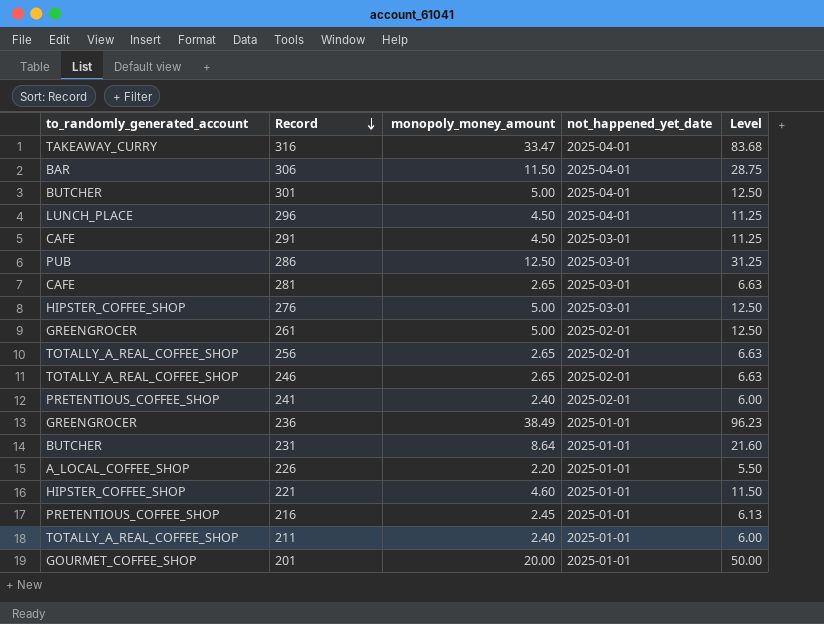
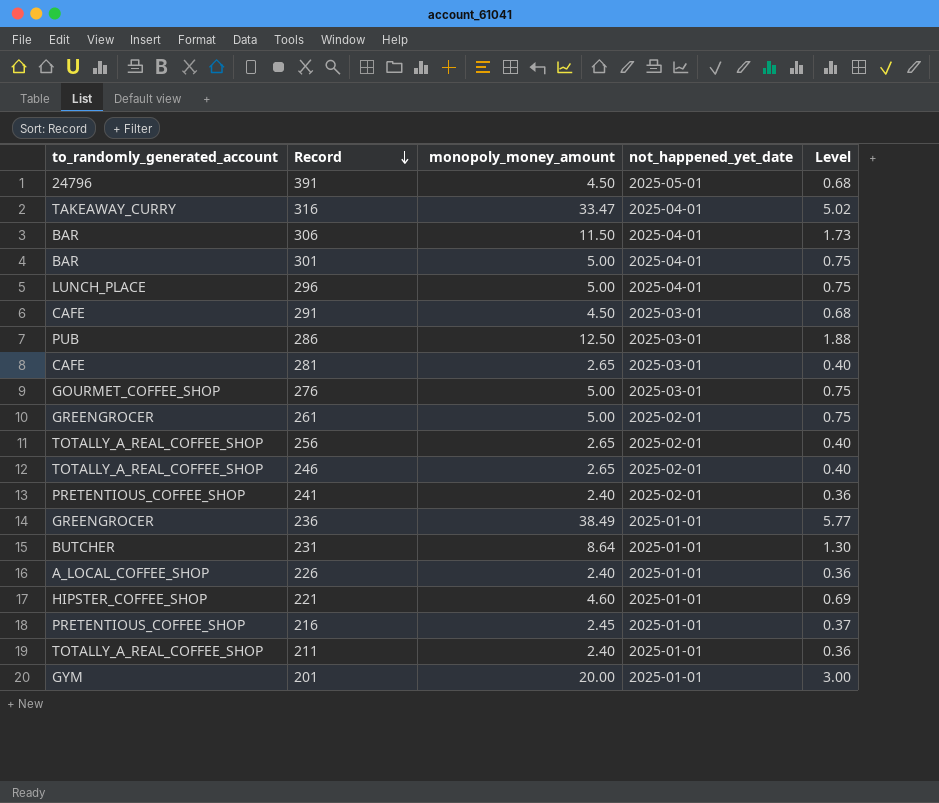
column Level | formula: [monopoly_money_amount] * 2.5 -> [monopoly_money_amount] * 0.15
row 391: none -> 24796 | 4.50 | 2025-05-01 | 0.68
301 | to_randomly_generated_account: BUTCHER -> BAR
296 | monopoly_money_amount: 4.50 -> 5.00
276 | to_randomly_generated_account: HIPSTER_COFFEE_SHOP -> GOURMET_COFFEE_SHOP
226 | monopoly_money_amount: 2.20 -> 2.40
201 | to_randomly_generated_account: GOURMET_COFFEE_SHOP -> GYM

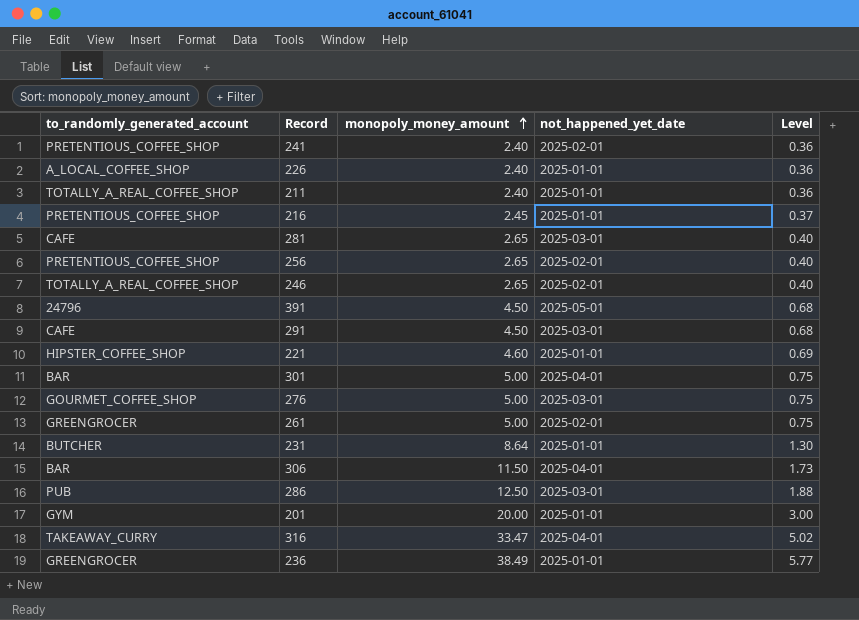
row order: Record descending -> monopoly_money_amount ascending
row 296: LUNCH_PLACE | 5.00 | 2025-04-01 | 0.75 -> none
256 | to_randomly_generated_account: TOTALLY_A_REAL_COFFEE_SHOP -> PRETENTIOUS_COFFEE_SHOP

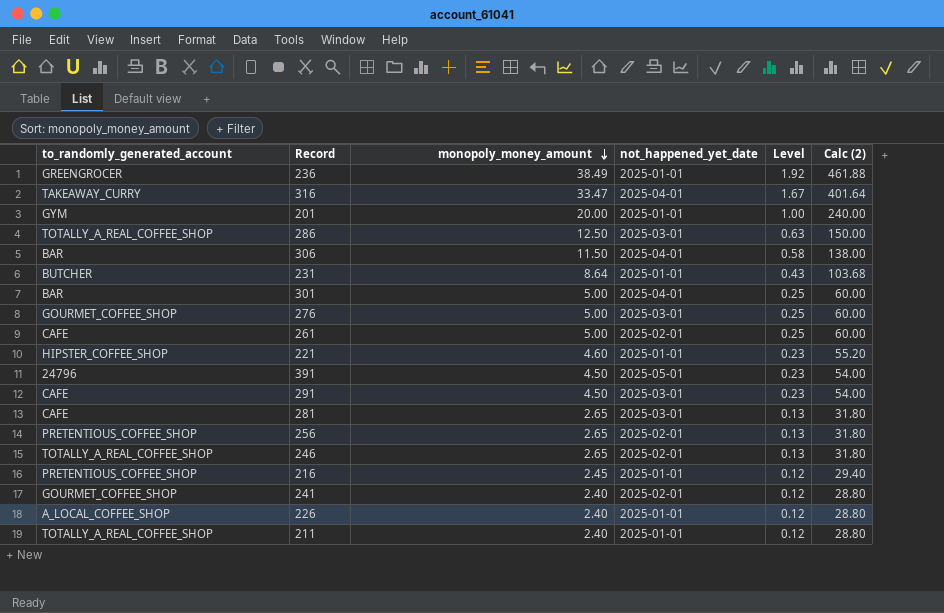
row order: monopoly_money_amount ascending -> monopoly_money_amount descending
column Level | formula: [monopoly_money_amount] * 0.15 -> [monopoly_money_amount] * 0.05
column Calc (2) | formula: none -> [monopoly_money_amount] * 12
286 | to_randomly_generated_account: PUB -> TOTALLY_A_REAL_COFFEE_SHOP
261 | to_randomly_generated_account: GREENGROCER -> CAFE
241 | to_randomly_generated_account: PRETENTIOUS_COFFEE_SHOP -> GOURMET_COFFEE_SHOP

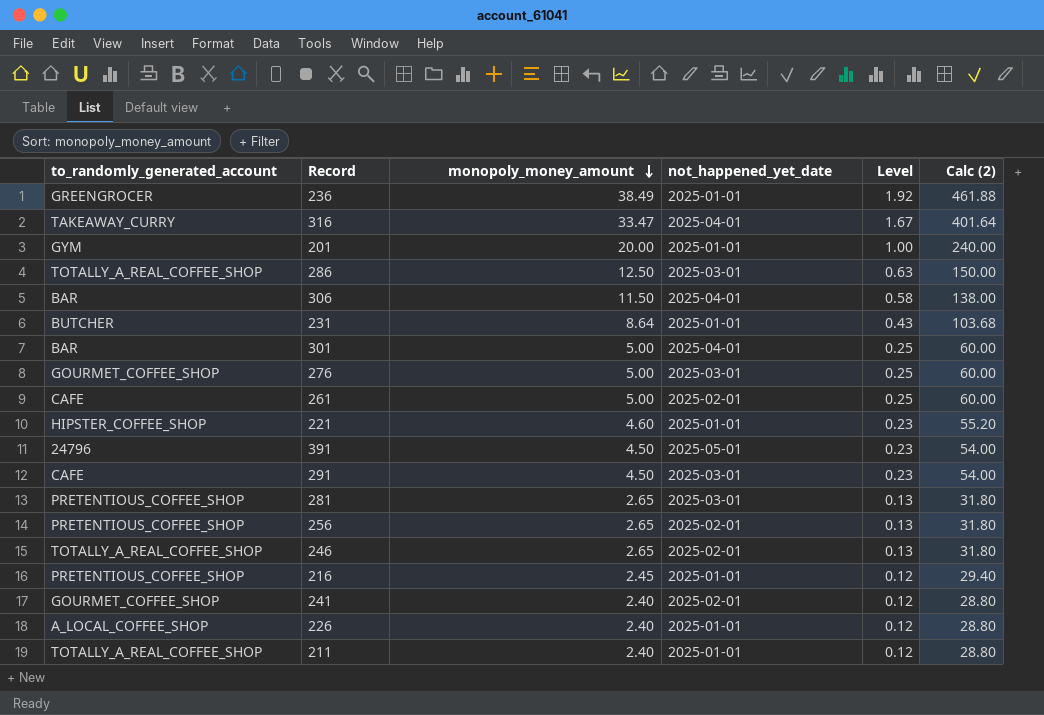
281 | to_randomly_generated_account: CAFE -> PRETENTIOUS_COFFEE_SHOP

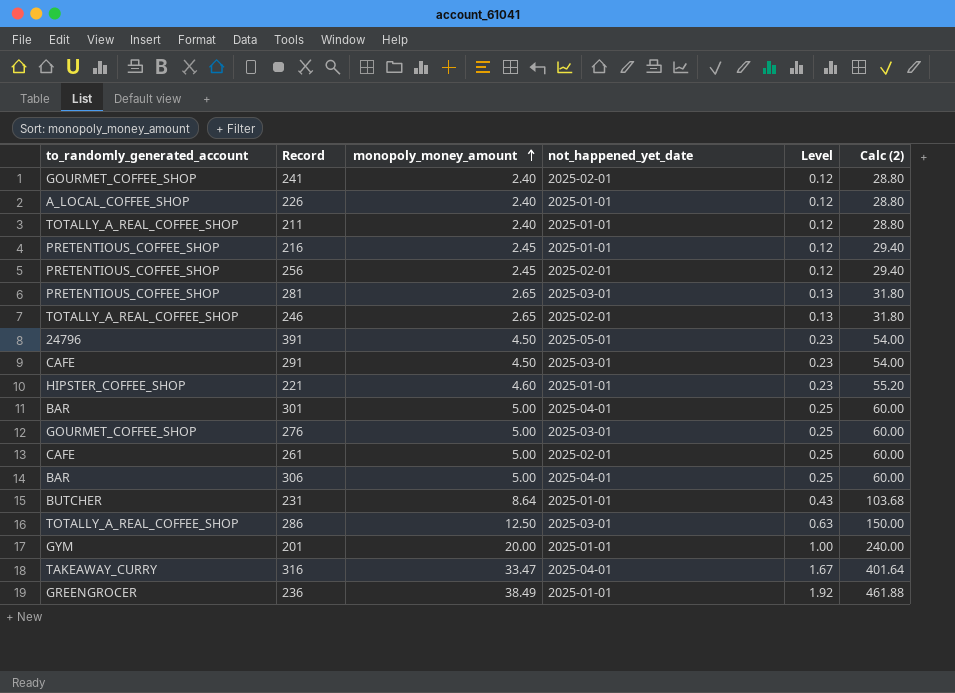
row order: monopoly_money_amount descending -> monopoly_money_amount ascending
256 | monopoly_money_amount: 2.65 -> 2.45
256 | Level: 0.13 -> 0.12
256 | Calc (2): 31.80 -> 29.40
306 | monopoly_money_amount: 11.50 -> 5.00
306 | Level: 0.58 -> 0.25
306 | Calc (2): 138.00 -> 60.00

